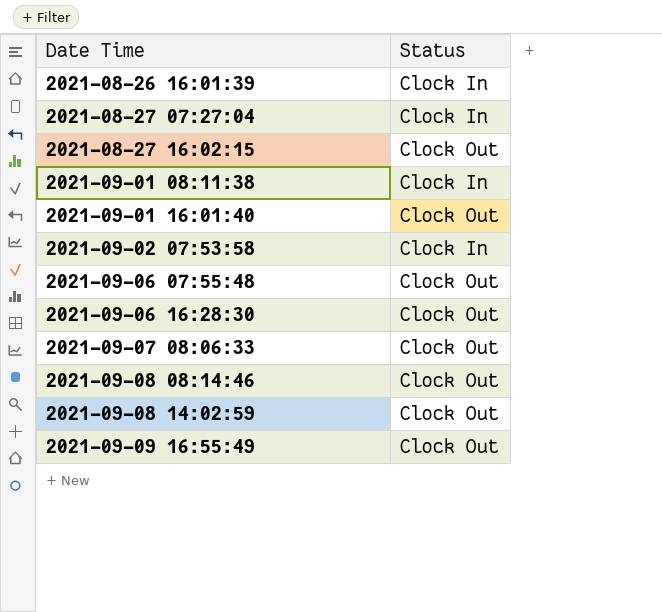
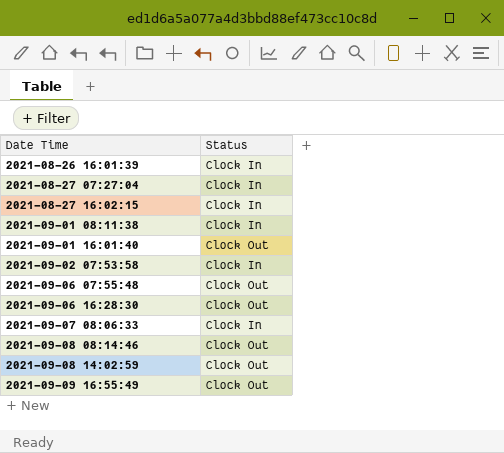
2021-08-27 16:02:15 | Status: Clock Out -> Clock In
2021-09-07 08:06:33 | Status: Clock Out -> Clock In

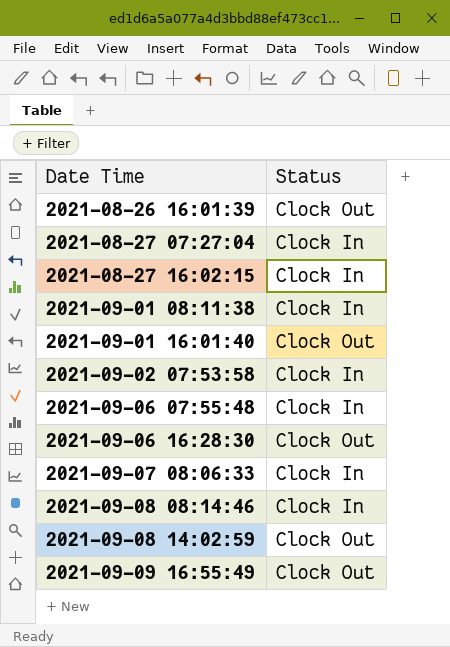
2021-08-26 16:01:39 | Status: Clock In -> Clock Out
2021-09-06 07:55:48 | Status: Clock Out -> Clock In
2021-09-08 08:14:46 | Status: Clock Out -> Clock In

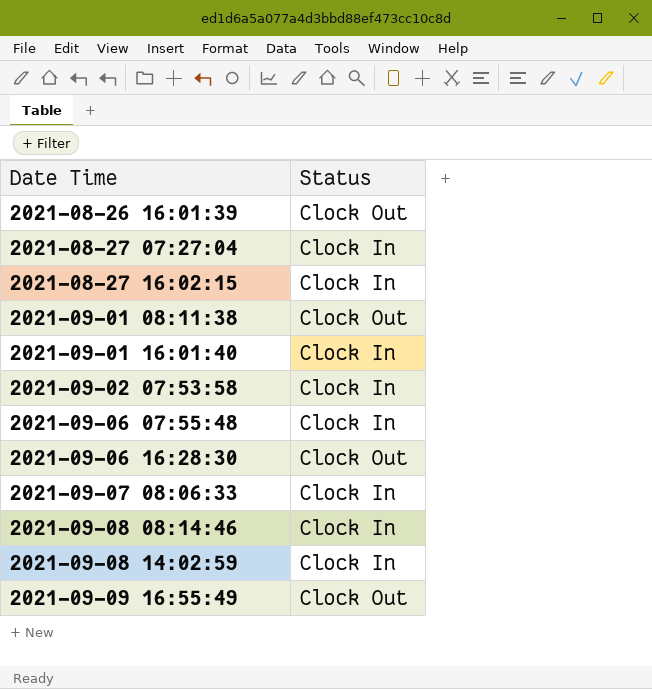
2021-09-01 08:11:38 | Status: Clock In -> Clock Out
2021-09-01 16:01:40 | Status: Clock Out -> Clock In
2021-09-08 14:02:59 | Status: Clock Out -> Clock In

